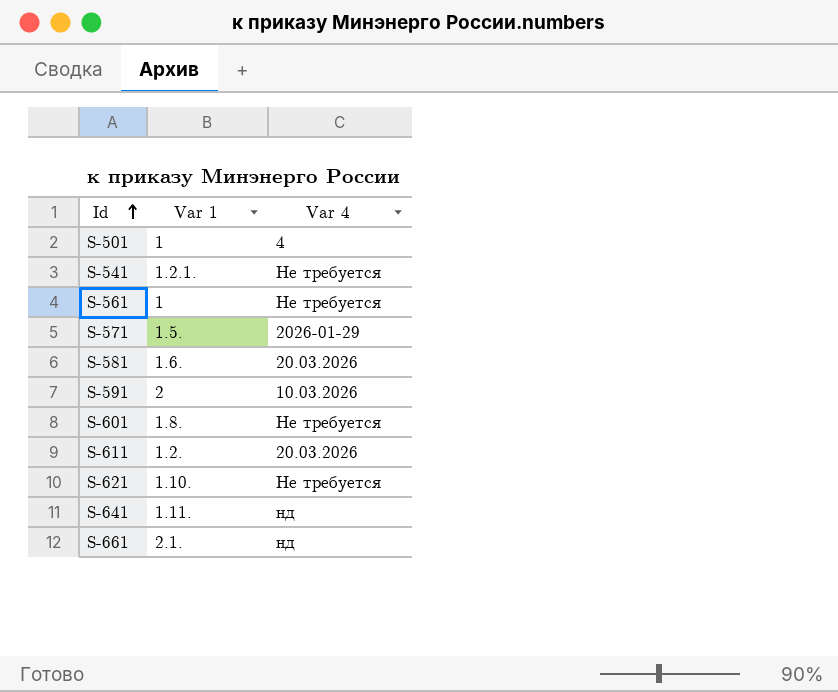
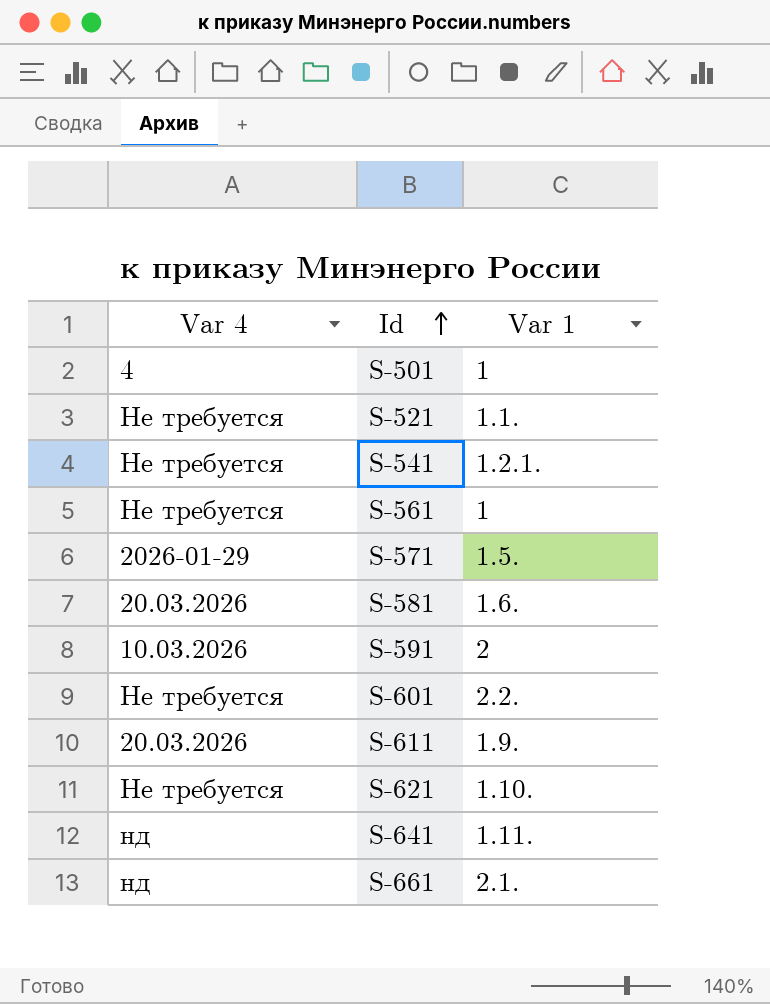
column Var 4 | position: 3 -> 1
row S-521: none -> Не требуется | 1.1.
S-601 | Var 1: 1.8. -> 2.2.
S-611 | Var 1: 1.2. -> 1.9.

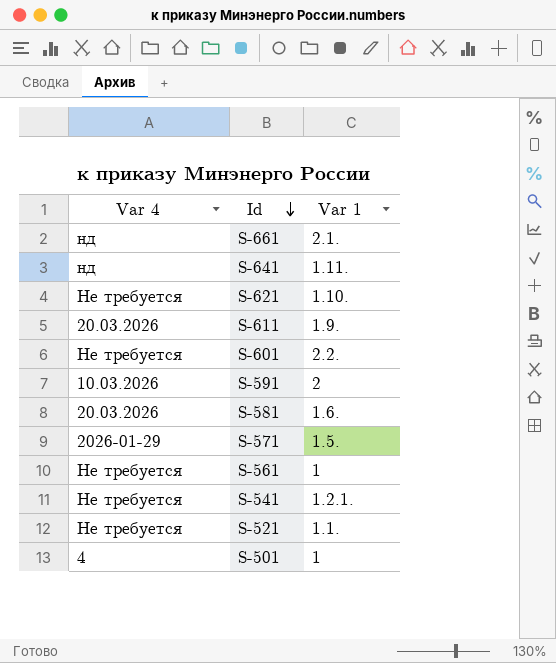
row order: Id ascending -> Id descending

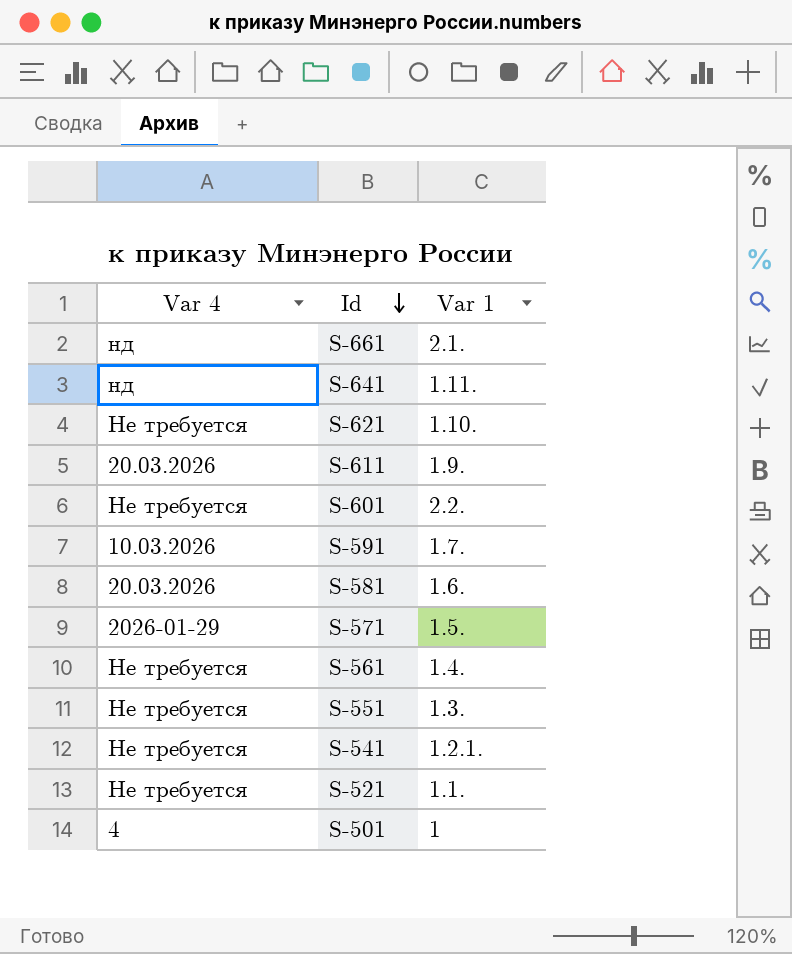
S-591 | Var 1: 2 -> 1.7.
S-561 | Var 1: 1 -> 1.4.
row S-551: none -> Не требуется | 1.3.

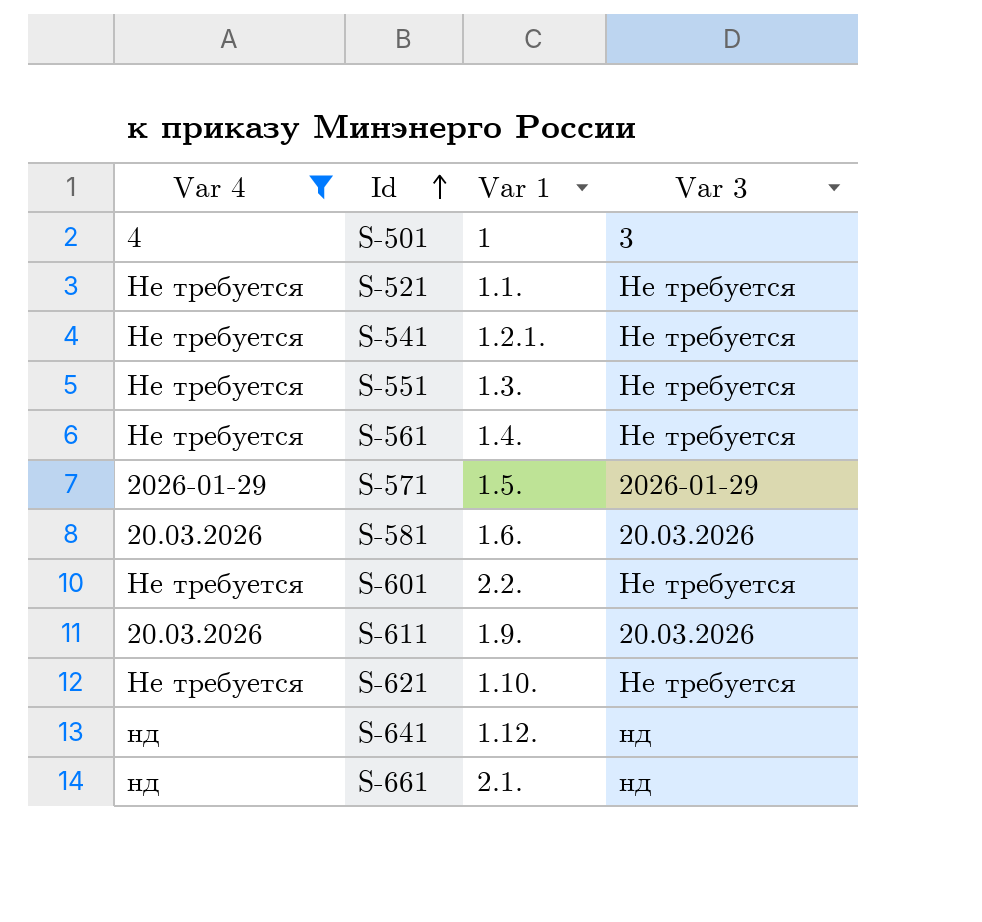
filter: none -> Var 4 != 10.03.2026
row order: Id descending -> Id ascending
column Var 3 | position: none -> 4
S-641 | Var 1: 1.11. -> 1.12.

